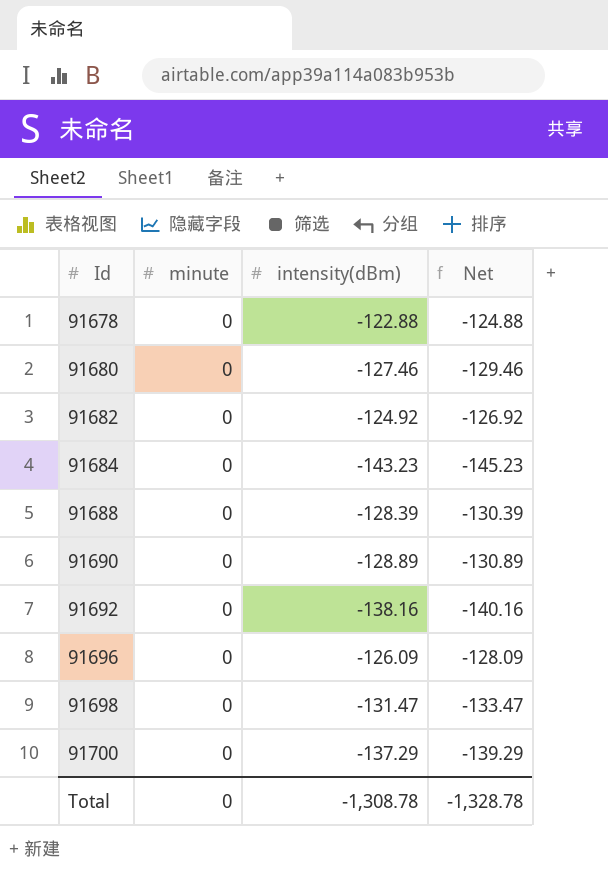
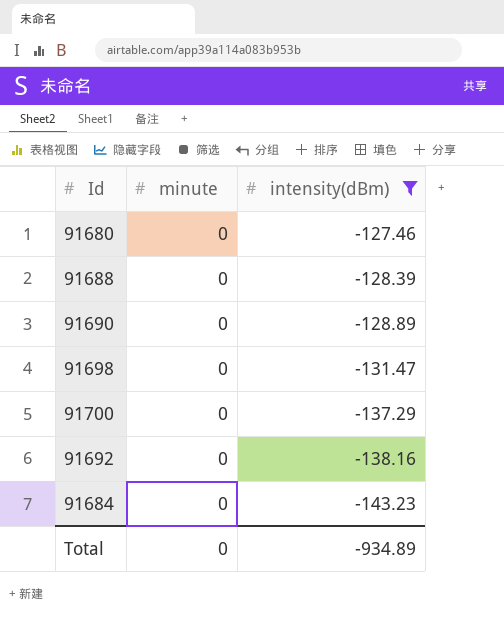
filter: none -> intensity(dBm) <= -127.46
row order: Id ascending -> intensity(dBm) descending
column Net | formula: [intensity(dBm)] - 2 -> none
Total | intensity(dBm): -1,308.78 -> -934.89

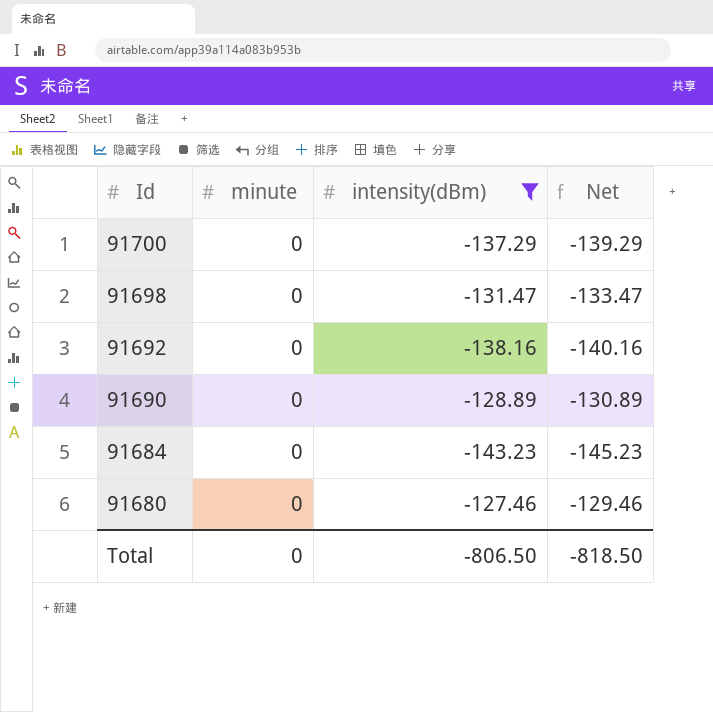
row order: intensity(dBm) descending -> Id descending
column Net | formula: none -> [intensity(dBm)] - 2
row 91688: 0 | -128.39 -> none
Total | intensity(dBm): -934.89 -> -806.50

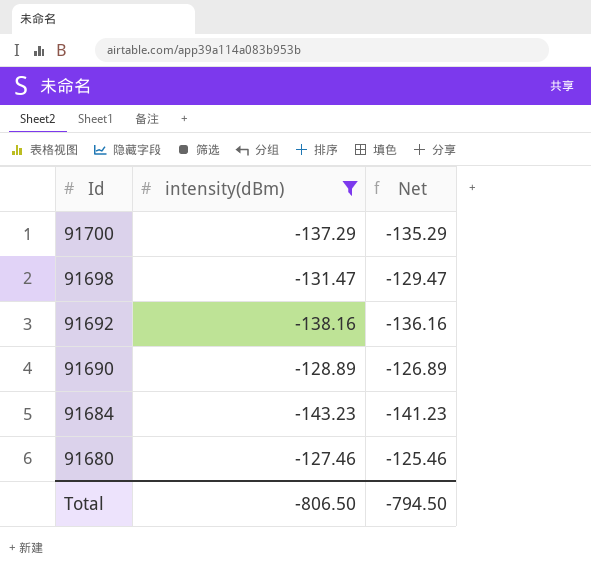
column minute | position: 2 -> none
column Net | formula: [intensity(dBm)] - 2 -> [intensity(dBm)] + 2
Total | Net: -818.50 -> -794.50

